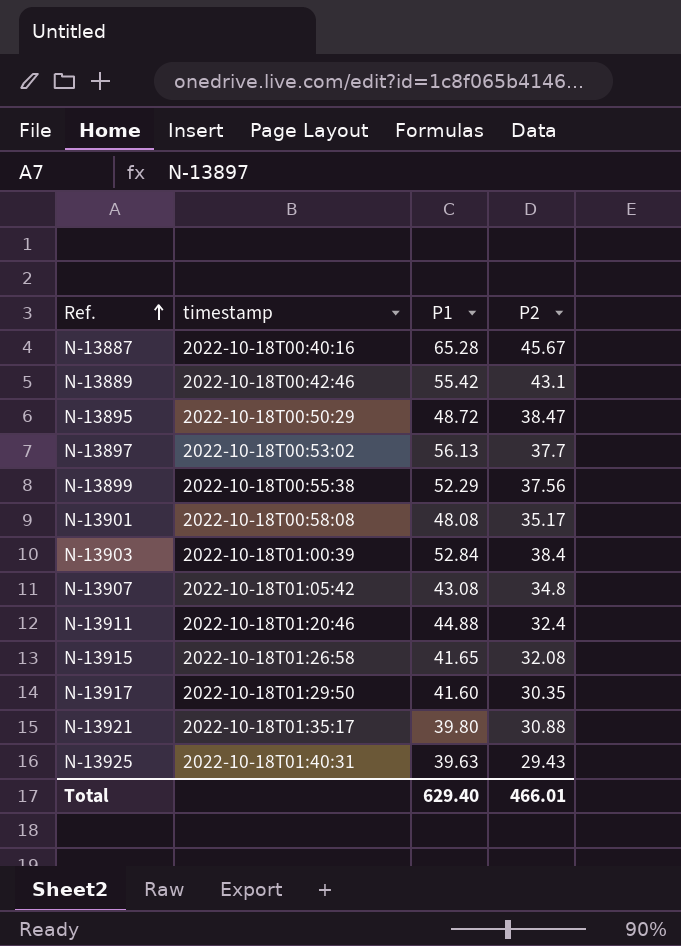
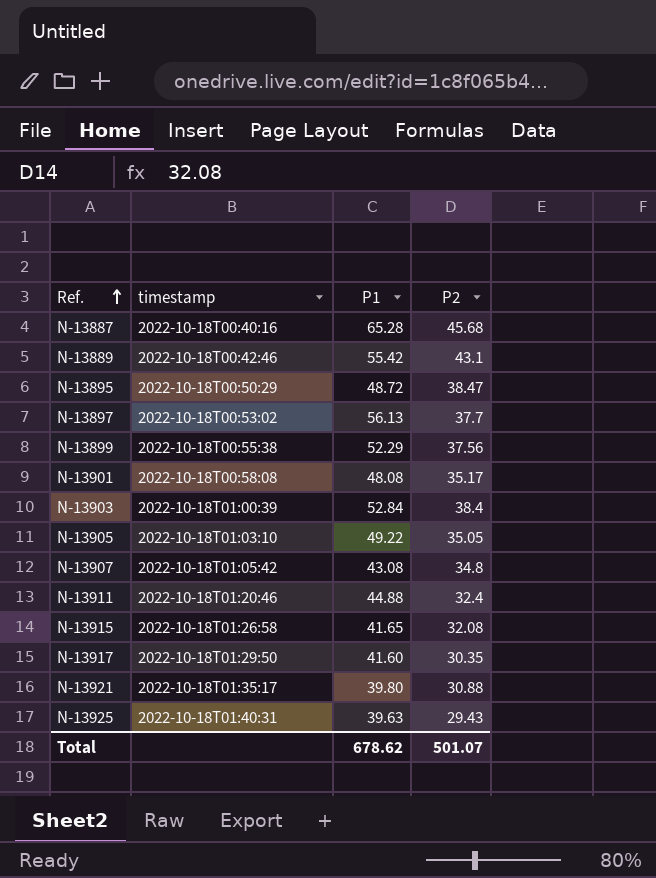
N-13887 | P2: 45.67 -> 45.68
row N-13905: none -> 2022-10-18T01:03:10 | 49.22 | 35.05
Total | P1: 629.40 -> 678.62
Total | P2: 466.01 -> 501.07

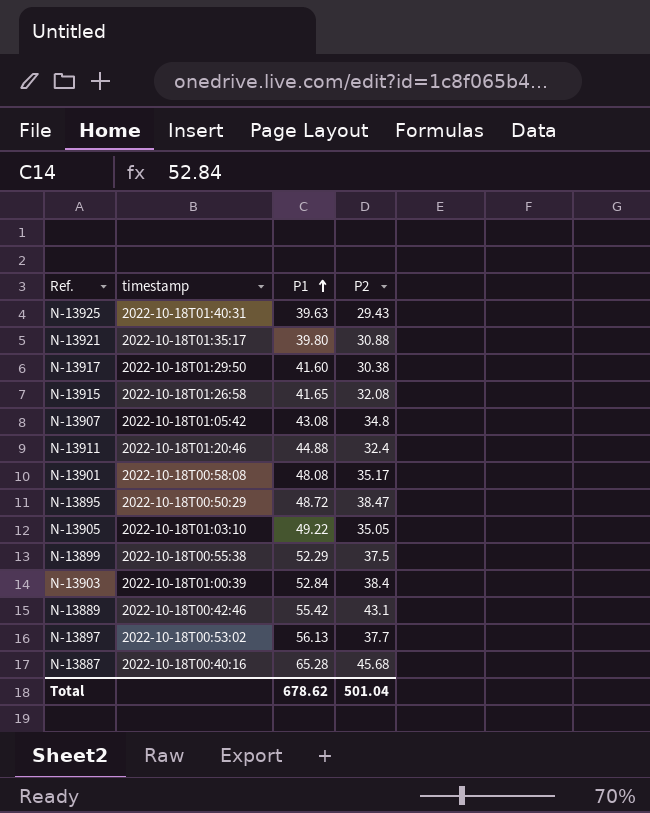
row order: Ref. ascending -> P1 ascending
N-13917 | P2: 30.35 -> 30.38
N-13899 | P2: 37.56 -> 37.5
Total | P2: 501.07 -> 501.04

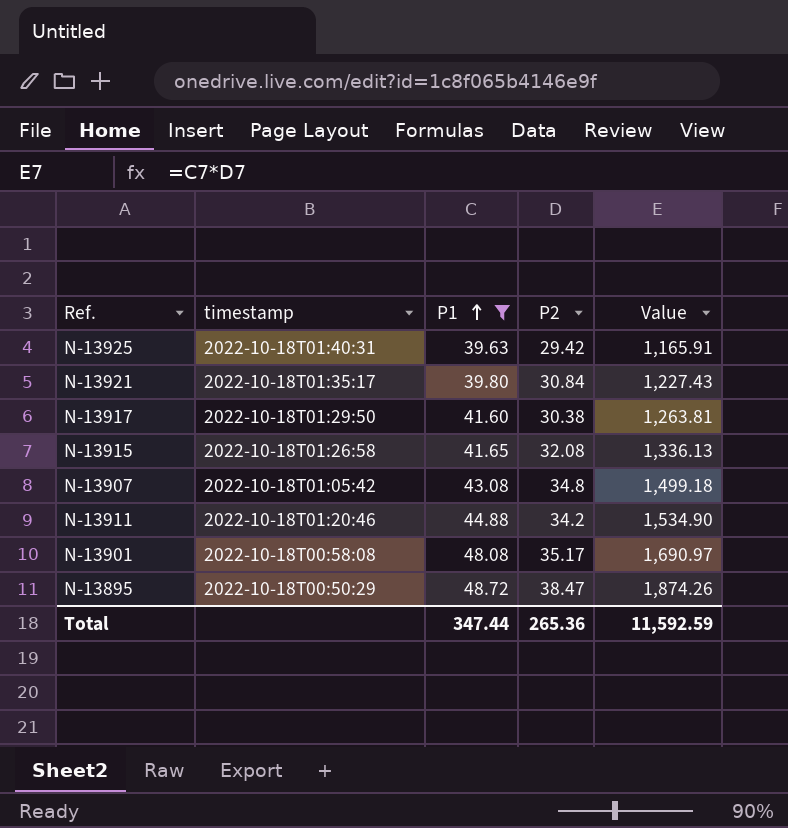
filter: none -> P1 <= 48.72
column Value | formula: none -> [P1] * [P2]
N-13925 | P2: 29.43 -> 29.42
N-13921 | P2: 30.88 -> 30.84
N-13911 | P2: 32.4 -> 34.2
Total | P1: 678.62 -> 347.44
Total | P2: 501.04 -> 265.36

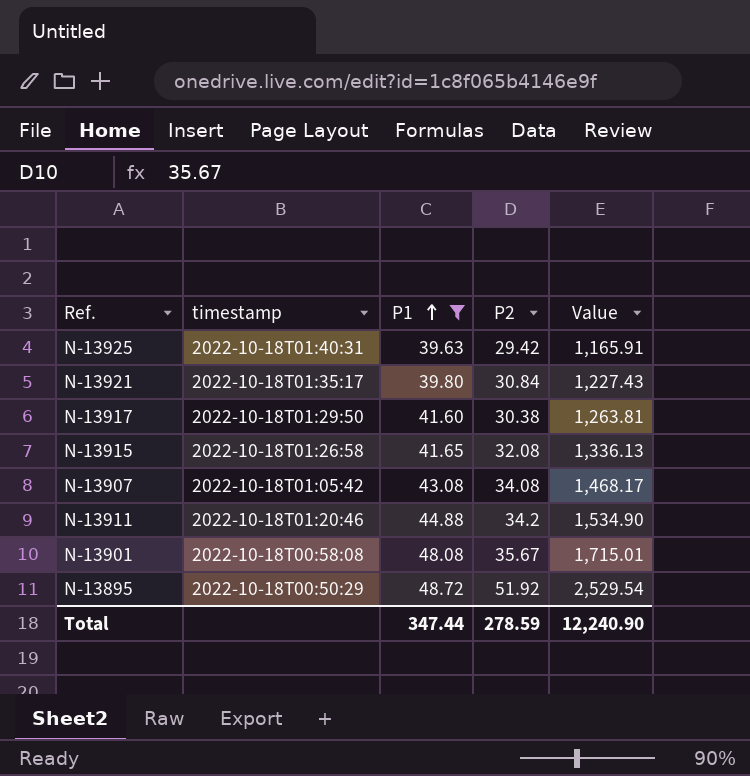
N-13907 | P2: 34.8 -> 34.08
N-13907 | Value: 1,499.18 -> 1,468.17
N-13901 | P2: 35.17 -> 35.67
N-13901 | Value: 1,690.97 -> 1,715.01
N-13895 | P2: 38.47 -> 51.92
N-13895 | Value: 1,874.26 -> 2,529.54
Total | P2: 265.36 -> 278.59
Total | Value: 11,592.59 -> 12,240.90

